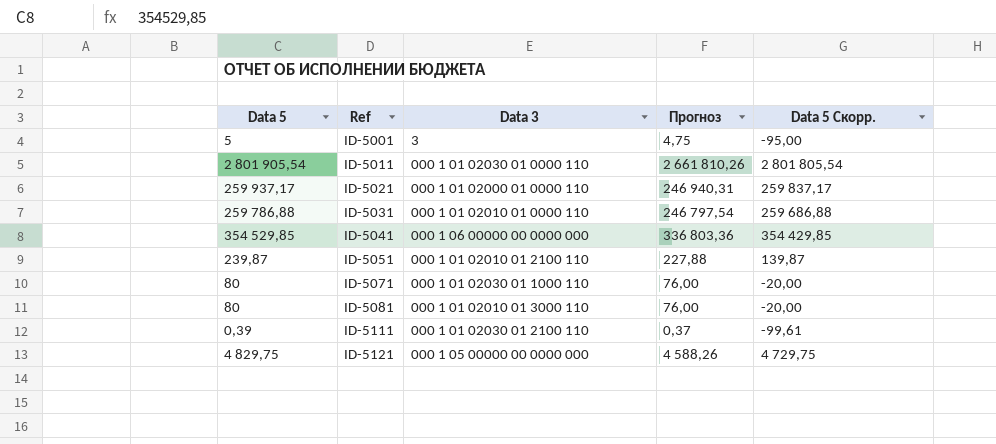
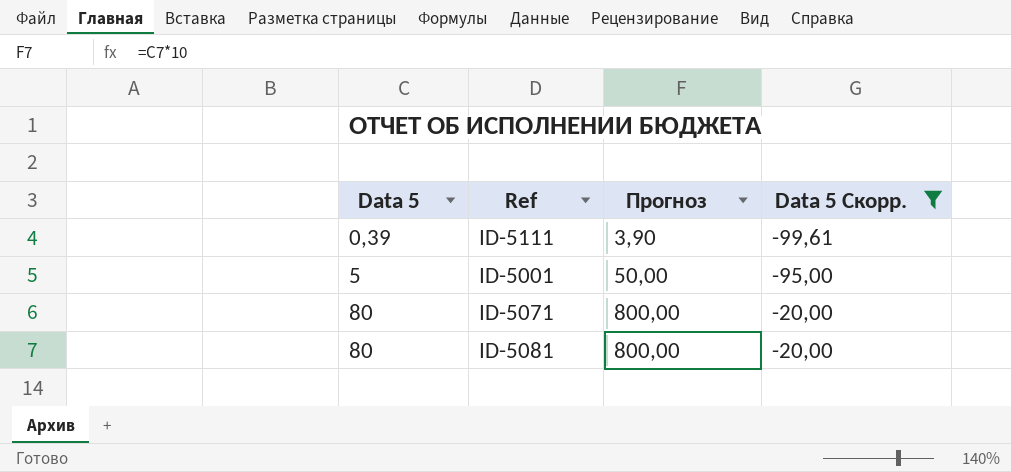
filter: none -> Data 5 Скорр. <= -20,00
row order: Ref ascending -> Data 5 ascending
column Data 3 | position: 3 -> none
column Прогноз | formula: [Data 5] * 0,95 -> [Data 5] * 10

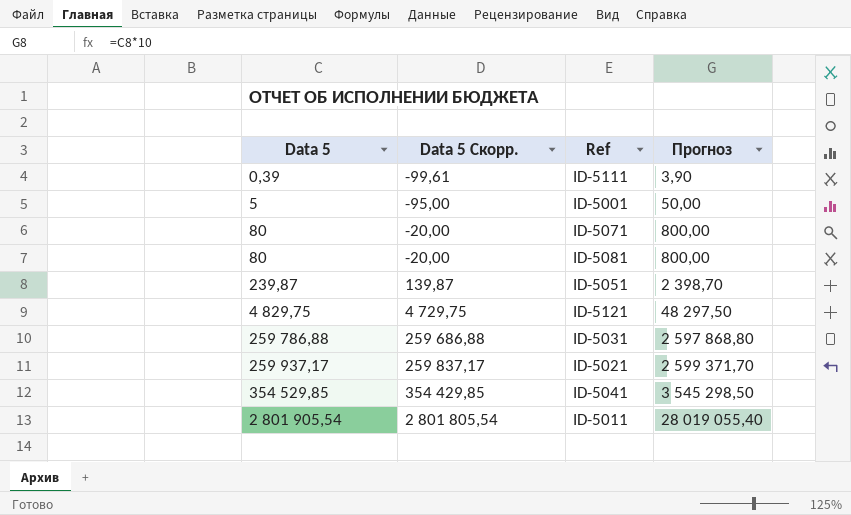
filter: Data 5 Скорр. <= -20,00 -> none
column Data 5 Скорр. | position: 4 -> 2

